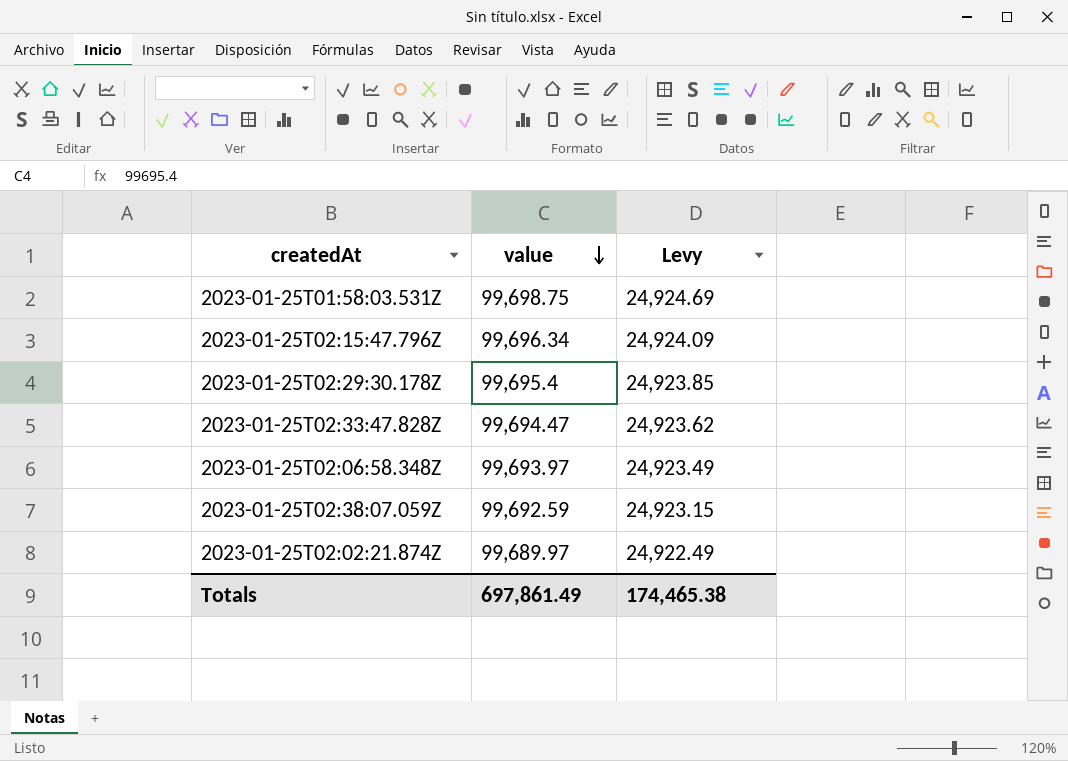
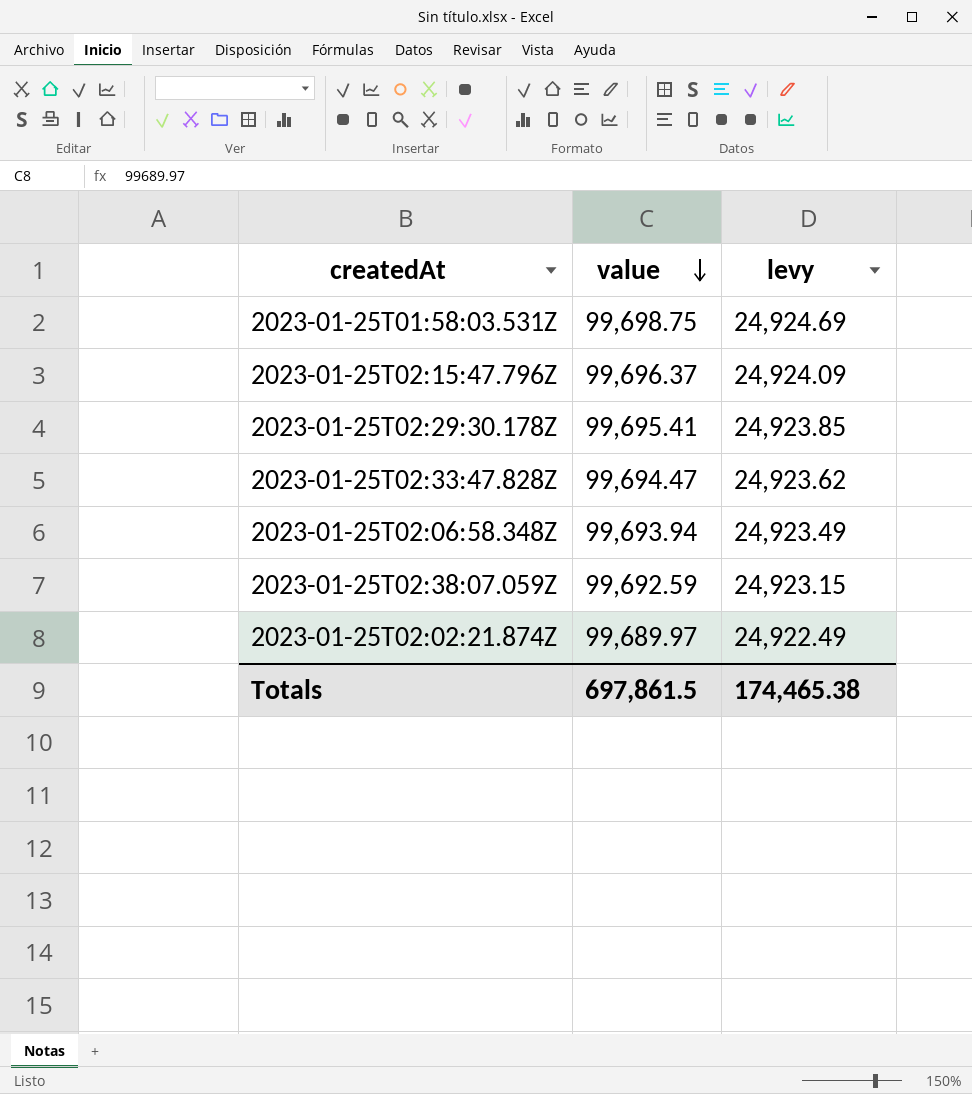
column name: Levy -> levy
2023-01-25T02:15:47.796Z | value: 99,696.34 -> 99,696.37
2023-01-25T02:29:30.178Z | value: 99,695.4 -> 99,695.41
2023-01-25T02:06:58.348Z | value: 99,693.97 -> 99,693.94
Totals | value: 697,861.49 -> 697,861.5

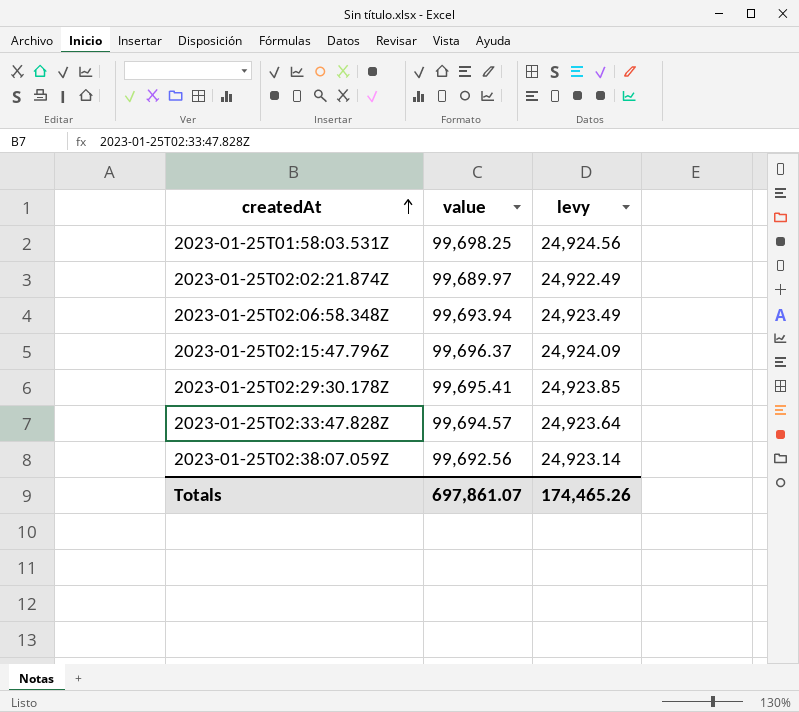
row order: value descending -> createdAt ascending
2023-01-25T01:58:03.531Z | value: 99,698.75 -> 99,698.25
2023-01-25T01:58:03.531Z | levy: 24,924.69 -> 24,924.56
2023-01-25T02:33:47.828Z | value: 99,694.47 -> 99,694.57
2023-01-25T02:33:47.828Z | levy: 24,923.62 -> 24,923.64
2023-01-25T02:38:07.059Z | value: 99,692.59 -> 99,692.56
2023-01-25T02:38:07.059Z | levy: 24,923.15 -> 24,923.14
Totals | value: 697,861.5 -> 697,861.07
Totals | levy: 174,465.38 -> 174,465.26

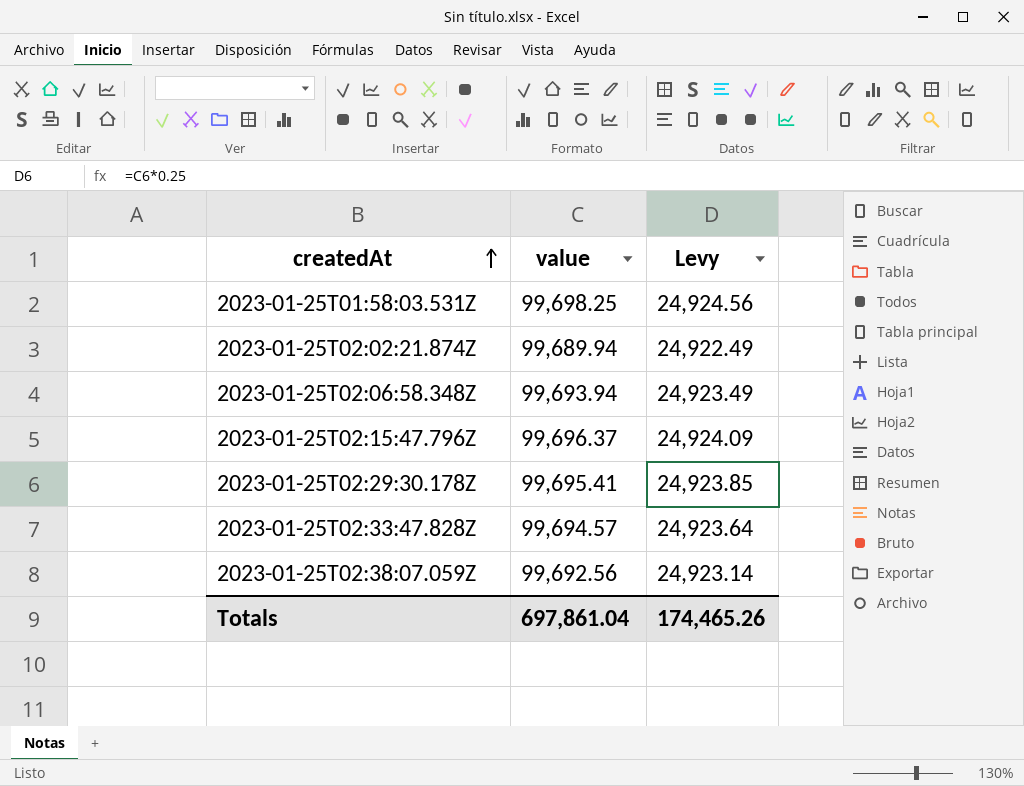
column name: levy -> Levy
2023-01-25T02:02:21.874Z | value: 99,689.97 -> 99,689.94
Totals | value: 697,861.07 -> 697,861.04

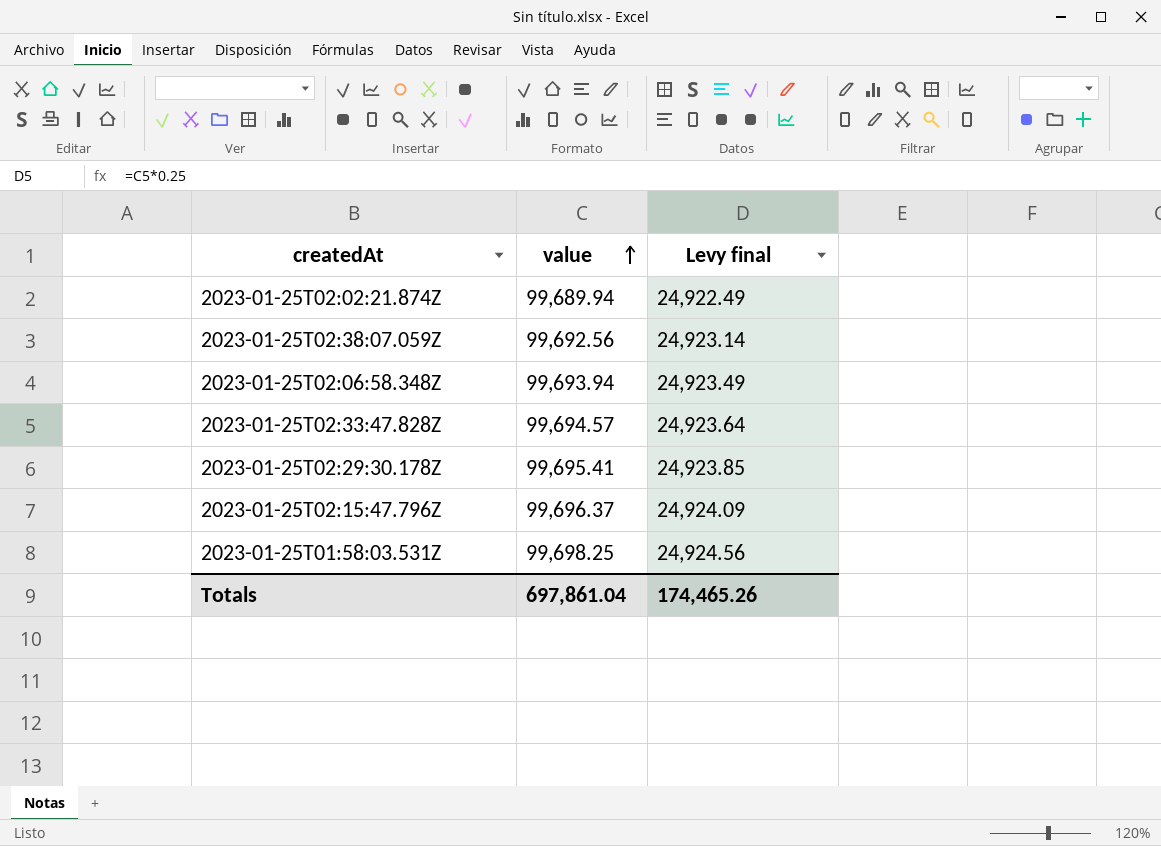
row order: createdAt ascending -> value ascending
column name: Levy -> Levy final

